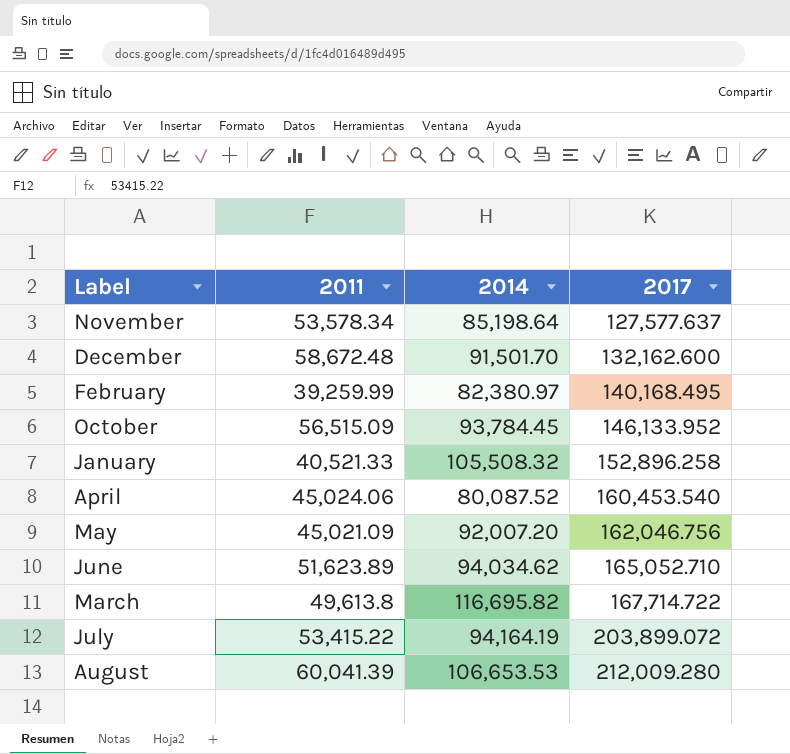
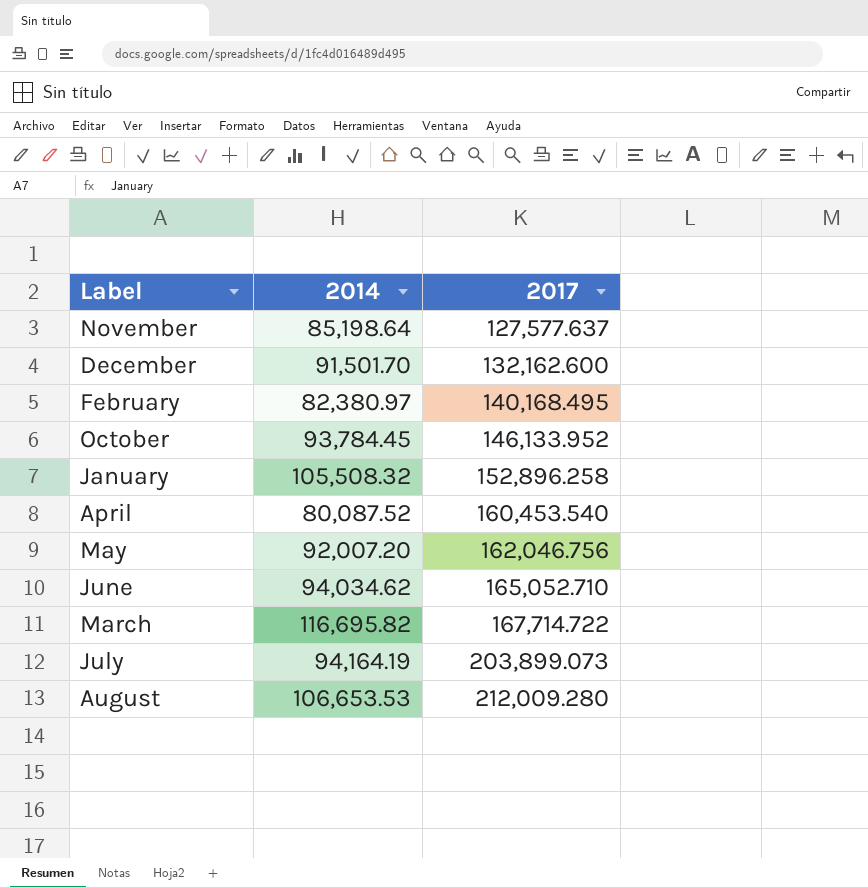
column 2011 | position: 2 -> none
July | 2017: 203,899.072 -> 203,899.073

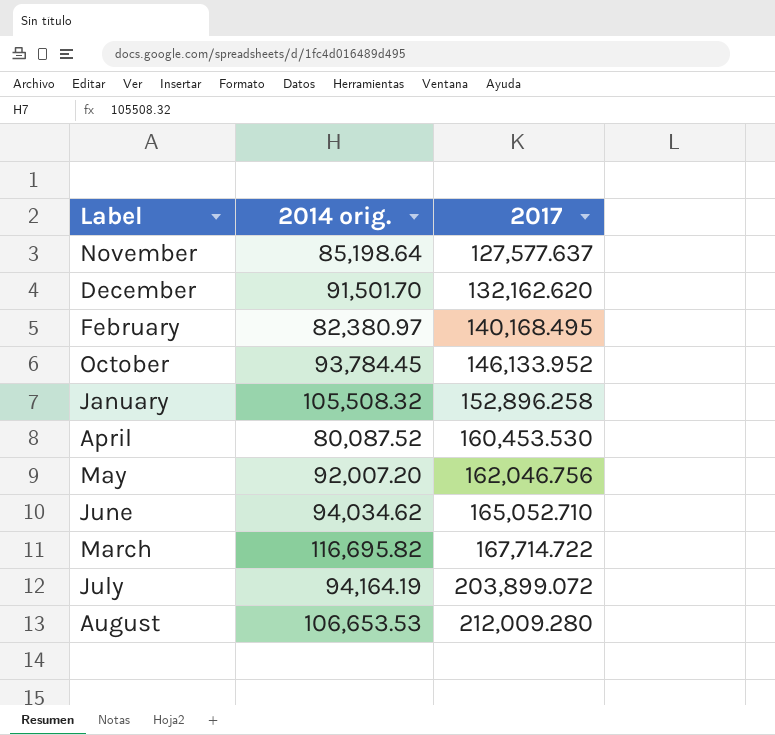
column name: 2014 -> 2014 orig.
December | 2017: 132,162.600 -> 132,162.620
April | 2017: 160,453.540 -> 160,453.530
July | 2017: 203,899.073 -> 203,899.072

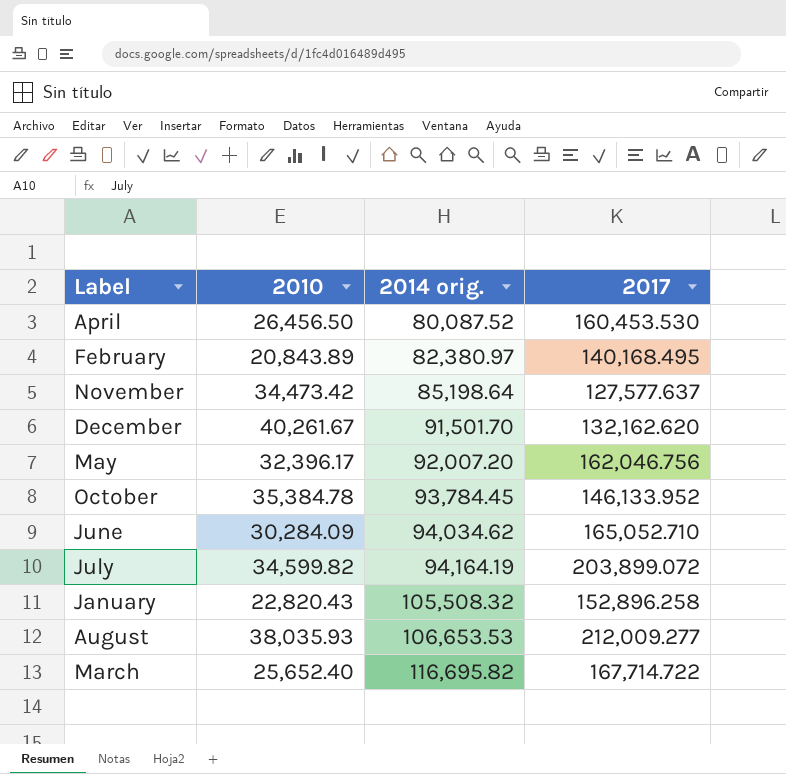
row order: 2017 ascending -> 2014 orig. ascending
column 2010 | position: none -> 2
August | 2017: 212,009.280 -> 212,009.277

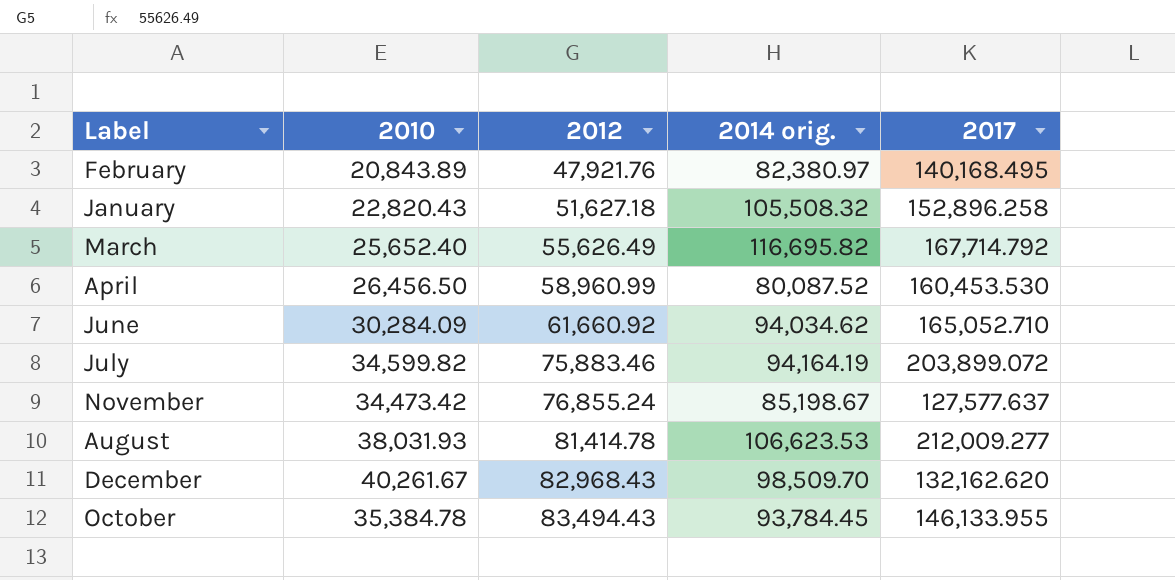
row order: 2014 orig. ascending -> 2012 ascending
column 2012 | position: none -> 3
row May: 32,396.17 | 92,007.20 | 162,046.756 -> none
March | 2017: 167,714.722 -> 167,714.792
November | 2014 orig.: 85,198.64 -> 85,198.67
August | 2010: 38,035.93 -> 38,031.93
August | 2014 orig.: 106,653.53 -> 106,623.53
December | 2014 orig.: 91,501.70 -> 98,509.70
October | 2017: 146,133.952 -> 146,133.955

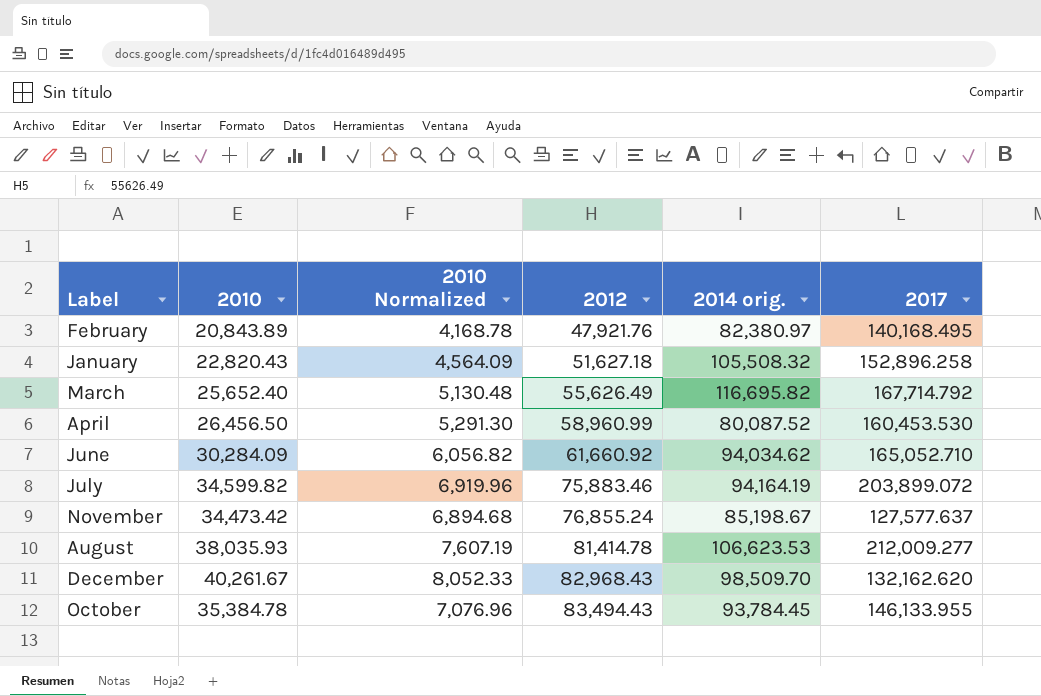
column 2010 Normalized | formula: none -> [2010] * 0.2
August | 2010: 38,031.93 -> 38,035.93

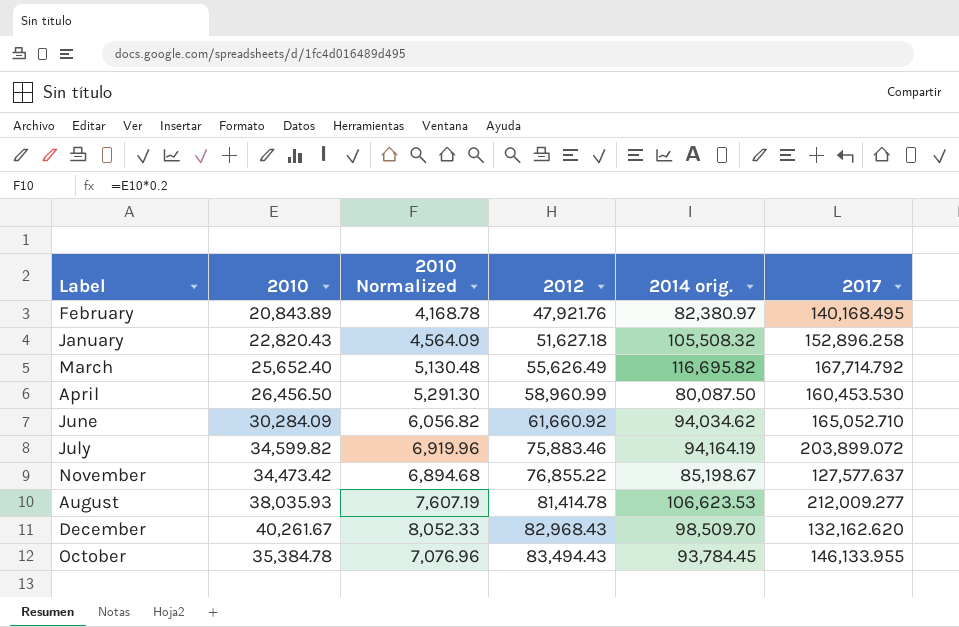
April | 2014 orig.: 80,087.52 -> 80,087.50
November | 2012: 76,855.24 -> 76,855.22

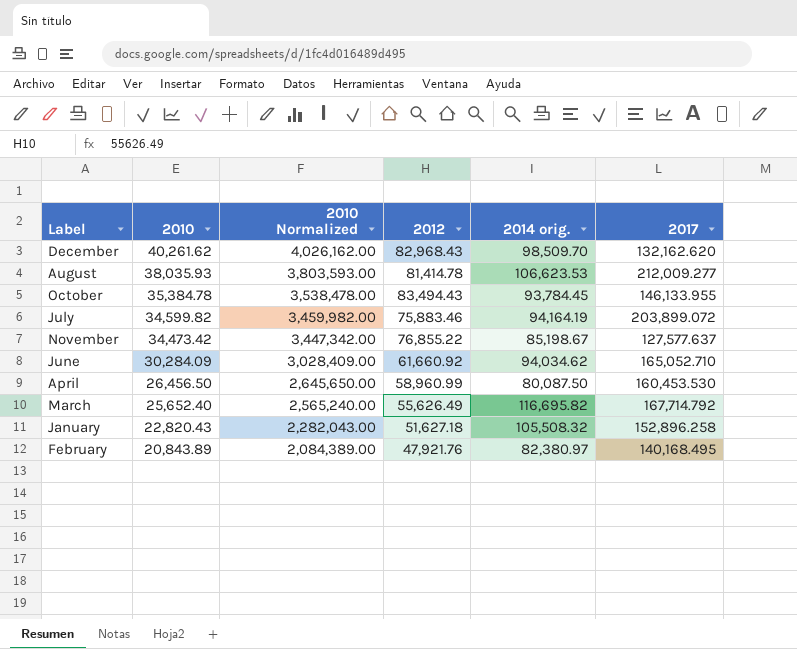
row order: 2012 ascending -> 2010 descending
column 2010 Normalized | formula: [2010] * 0.2 -> [2010] * 100
December | 2010: 40,261.67 -> 40,261.62

